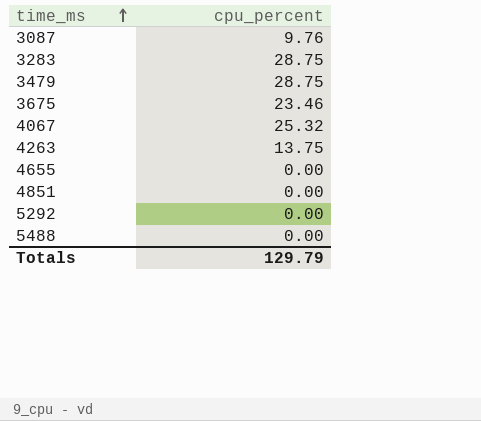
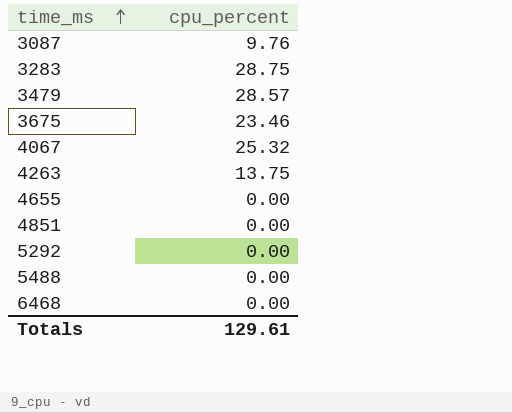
3479 | cpu_percent: 28.75 -> 28.57
row 6468: none -> 0.00
Totals | cpu_percent: 129.79 -> 129.61

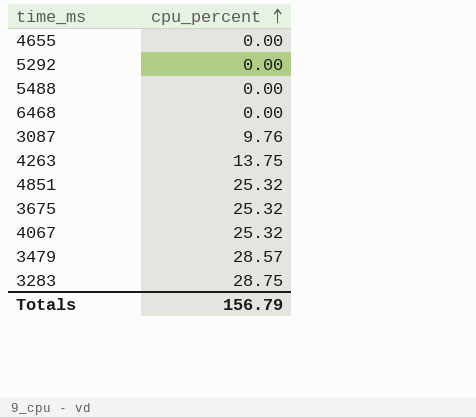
row order: time_ms ascending -> cpu_percent ascending
4851 | cpu_percent: 0.00 -> 25.32
3675 | cpu_percent: 23.46 -> 25.32
Totals | cpu_percent: 129.61 -> 156.79

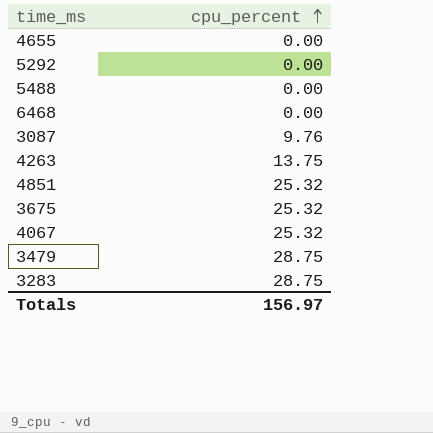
3479 | cpu_percent: 28.57 -> 28.75
Totals | cpu_percent: 156.79 -> 156.97

